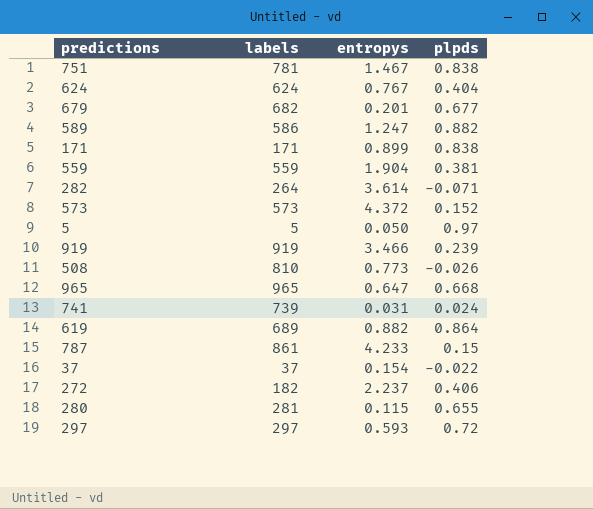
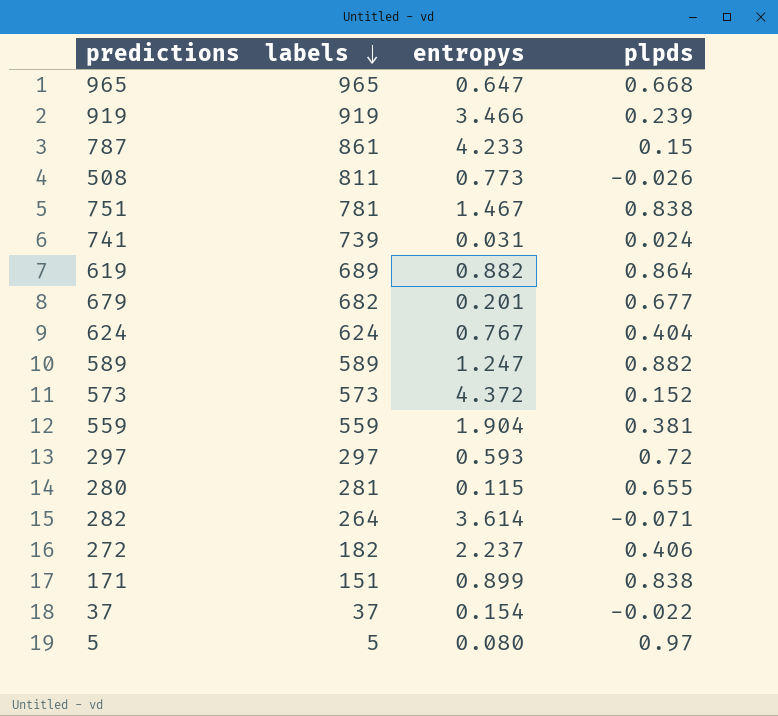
row order: none -> labels descending
508 | labels: 810 -> 811
589 | labels: 586 -> 589
171 | labels: 171 -> 151
5 | entropys: 0.050 -> 0.080

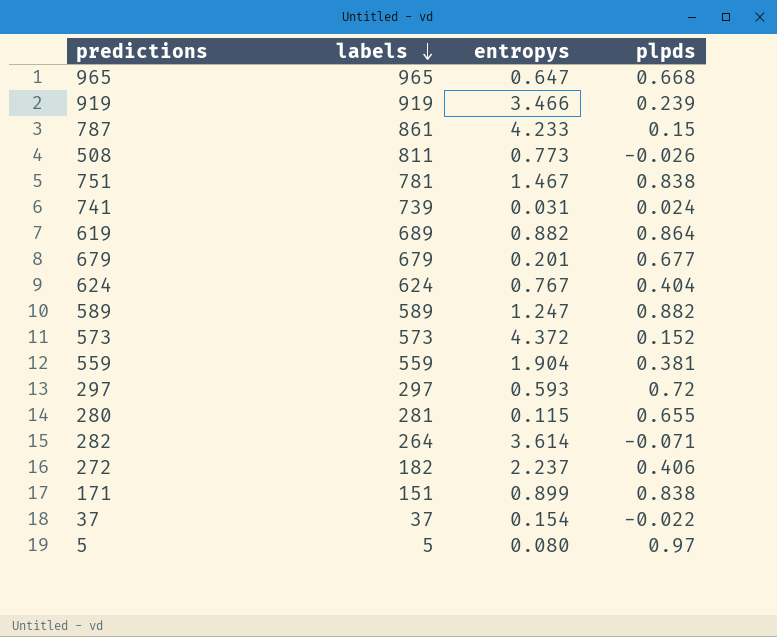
679 | labels: 682 -> 679

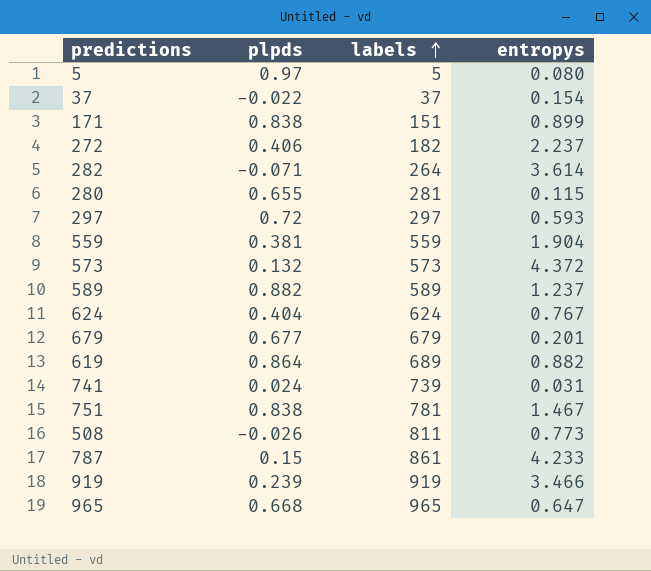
row order: labels descending -> labels ascending
column plpds | position: 4 -> 2
573 | plpds: 0.152 -> 0.132
589 | entropys: 1.247 -> 1.237

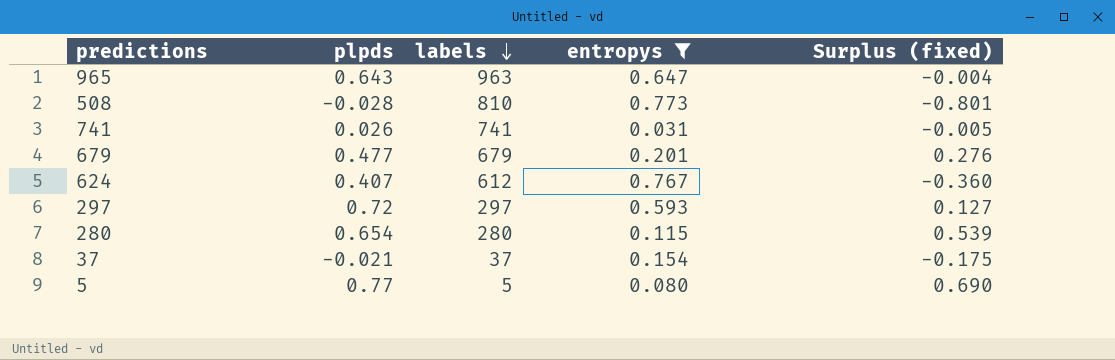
filter: none -> entropys <= 0.773
row order: labels ascending -> labels descending
column Surplus (fixed) | formula: none -> [plpds] - [entropys]
965 | plpds: 0.668 -> 0.643
965 | labels: 965 -> 963
508 | plpds: -0.026 -> -0.028
508 | labels: 811 -> 810
741 | plpds: 0.024 -> 0.026
741 | labels: 739 -> 741
679 | plpds: 0.677 -> 0.477
624 | plpds: 0.404 -> 0.407
624 | labels: 624 -> 612
280 | plpds: 0.655 -> 0.654
280 | labels: 281 -> 280
37 | plpds: -0.022 -> -0.021
5 | plpds: 0.97 -> 0.77

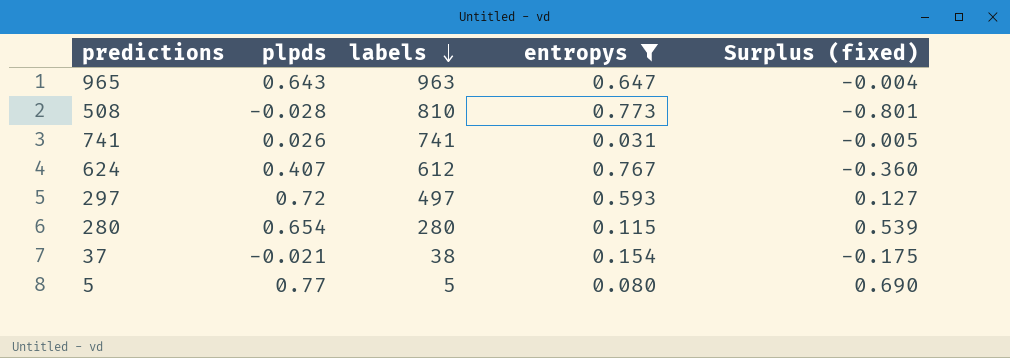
row 679: 0.477 | 679 | 0.201 | 0.276 -> none
297 | labels: 297 -> 497
37 | labels: 37 -> 38

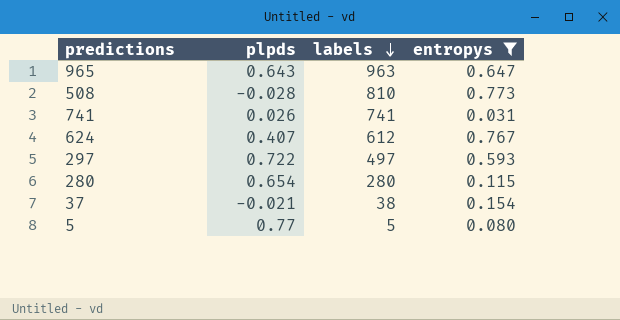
column Surplus (fixed) | formula: [plpds] - [entropys] -> none
297 | plpds: 0.72 -> 0.722

